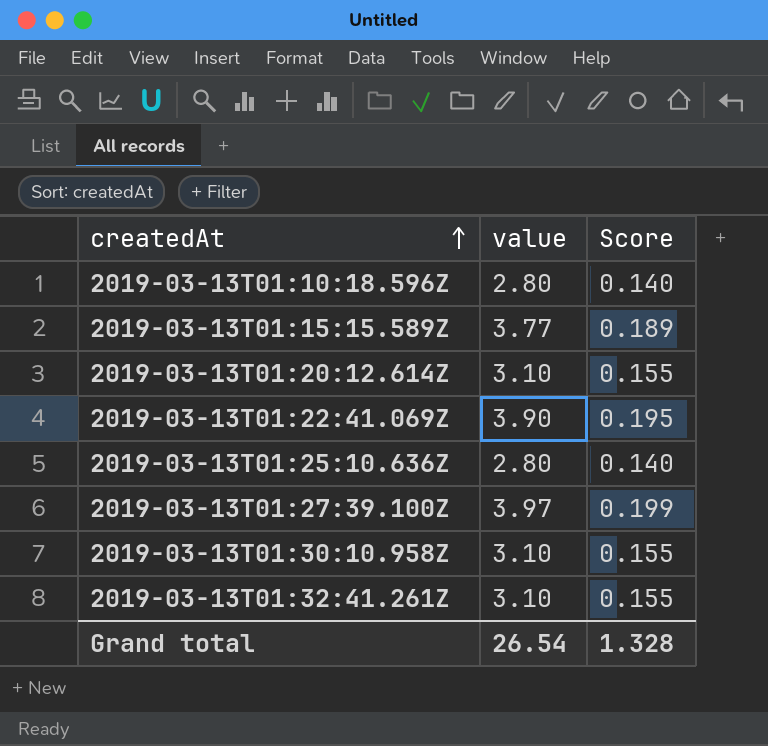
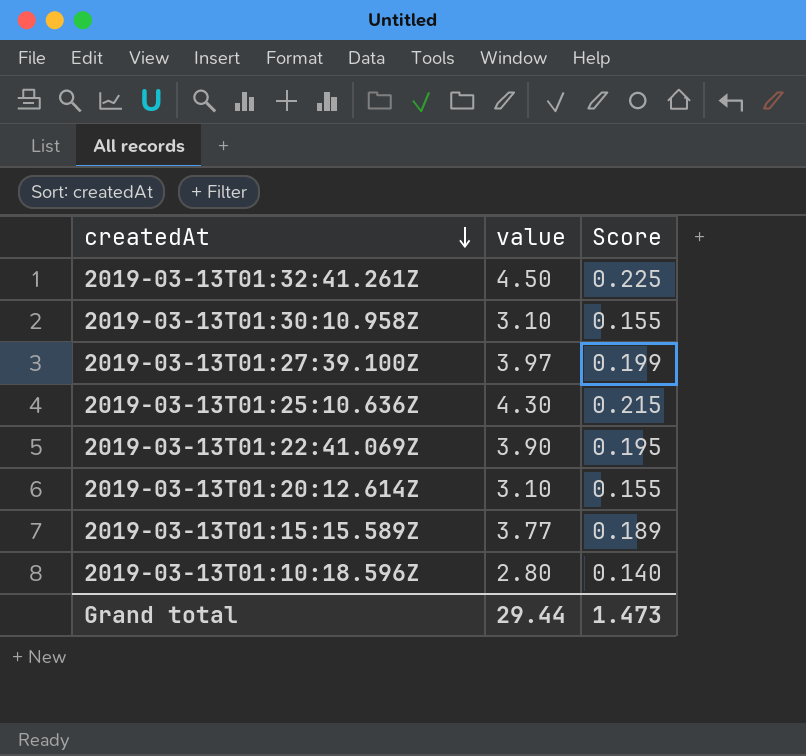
row order: createdAt ascending -> createdAt descending
2019-03-13T01:32:41.261Z | value: 3.10 -> 4.50
2019-03-13T01:32:41.261Z | Score: 0.155 -> 0.225
2019-03-13T01:25:10.636Z | value: 2.80 -> 4.30
2019-03-13T01:25:10.636Z | Score: 0.140 -> 0.215
Grand total | value: 26.54 -> 29.44
Grand total | Score: 1.328 -> 1.473

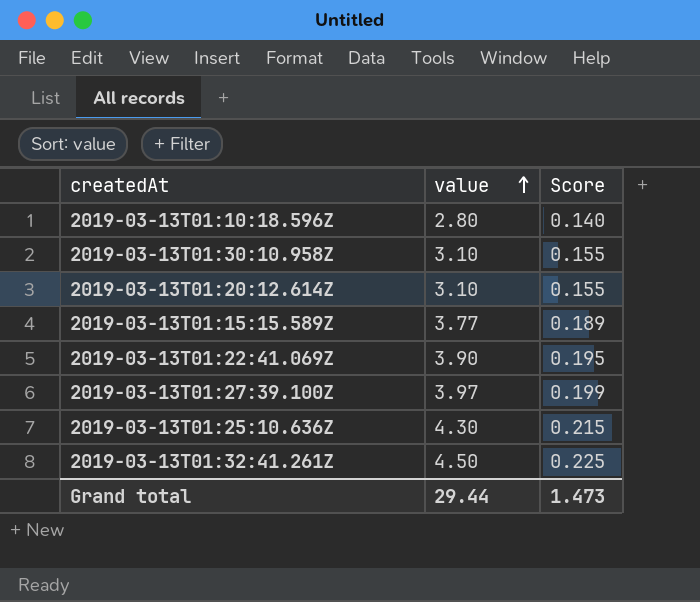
row order: createdAt descending -> value ascending

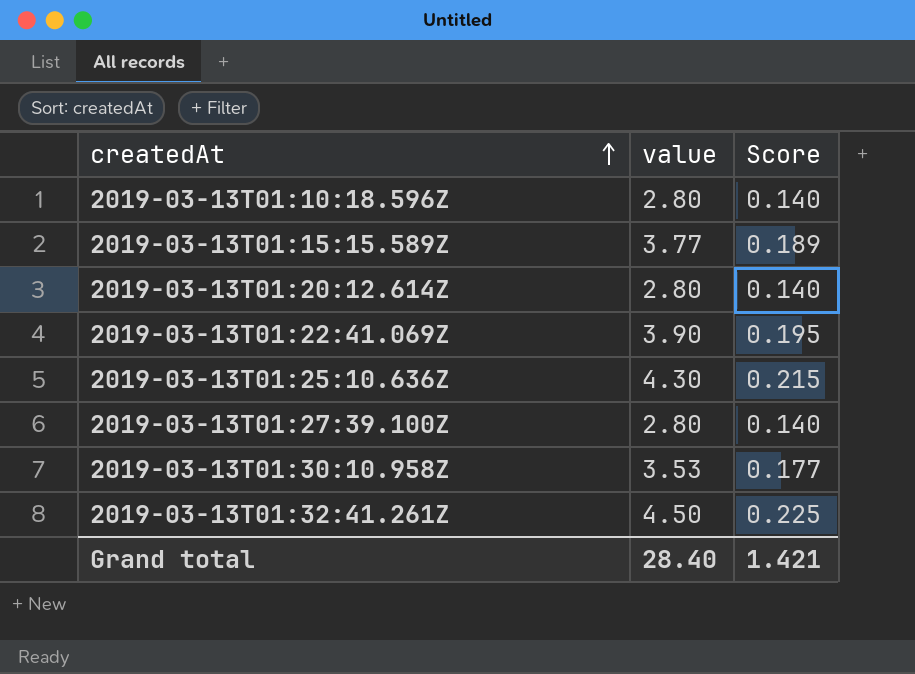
row order: value ascending -> createdAt ascending
2019-03-13T01:20:12.614Z | value: 3.10 -> 2.80
2019-03-13T01:20:12.614Z | Score: 0.155 -> 0.140
2019-03-13T01:27:39.100Z | value: 3.97 -> 2.80
2019-03-13T01:27:39.100Z | Score: 0.199 -> 0.140
2019-03-13T01:30:10.958Z | value: 3.10 -> 3.53
2019-03-13T01:30:10.958Z | Score: 0.155 -> 0.177
Grand total | value: 29.44 -> 28.40
Grand total | Score: 1.473 -> 1.421

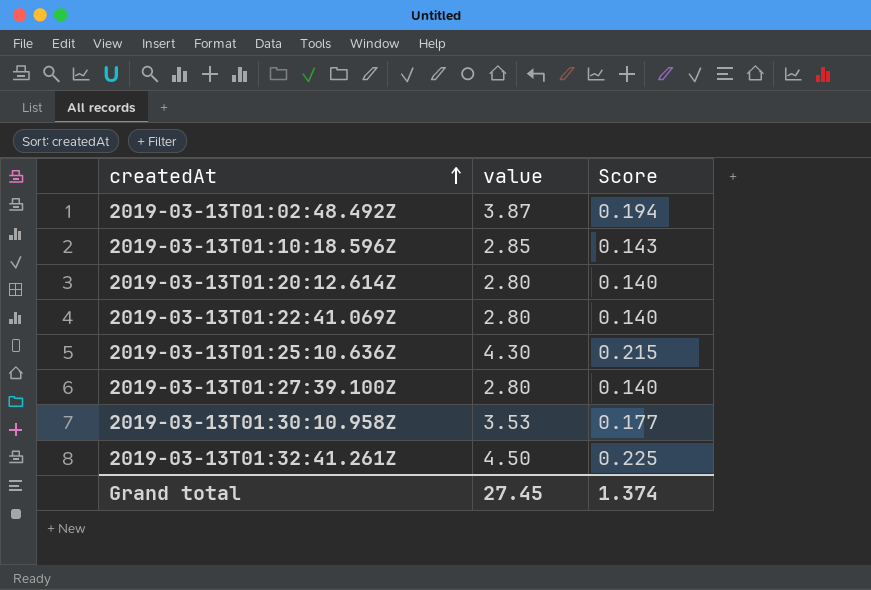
row 2019-03-13T01:15:15.589Z: 3.77 | 0.189 -> none
row 2019-03-13T01:02:48.492Z: none -> 3.87 | 0.194
2019-03-13T01:10:18.596Z | value: 2.80 -> 2.85
2019-03-13T01:10:18.596Z | Score: 0.140 -> 0.143
2019-03-13T01:22:41.069Z | value: 3.90 -> 2.80
2019-03-13T01:22:41.069Z | Score: 0.195 -> 0.140
Grand total | value: 28.40 -> 27.45
Grand total | Score: 1.421 -> 1.374

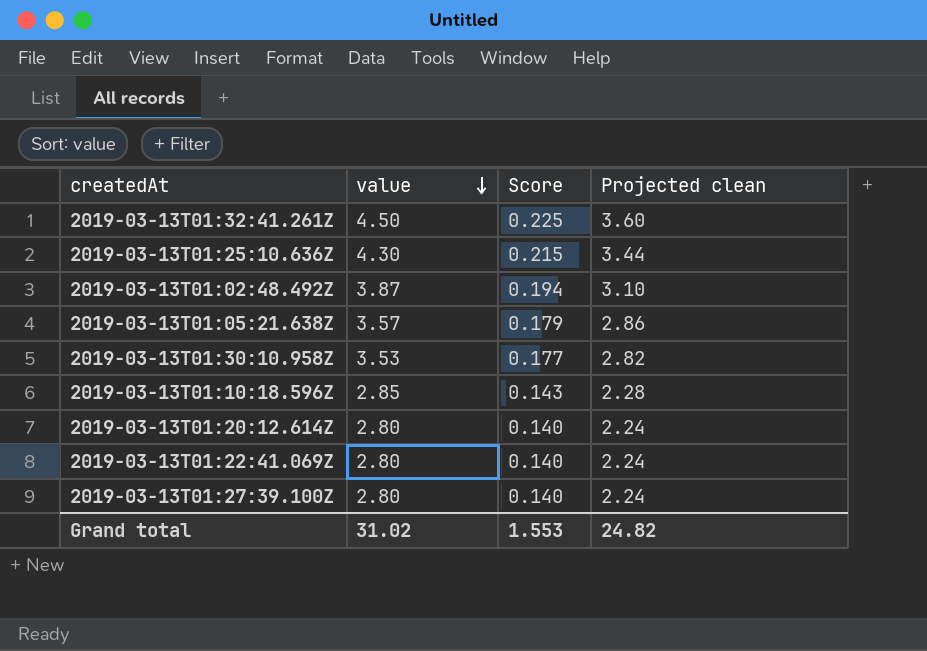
row order: createdAt ascending -> value descending
column Projected clean | formula: none -> [value] * 0.8
row 2019-03-13T01:05:21.638Z: none -> 3.57 | 0.179 | 2.86
Grand total | value: 27.45 -> 31.02
Grand total | Score: 1.374 -> 1.553

